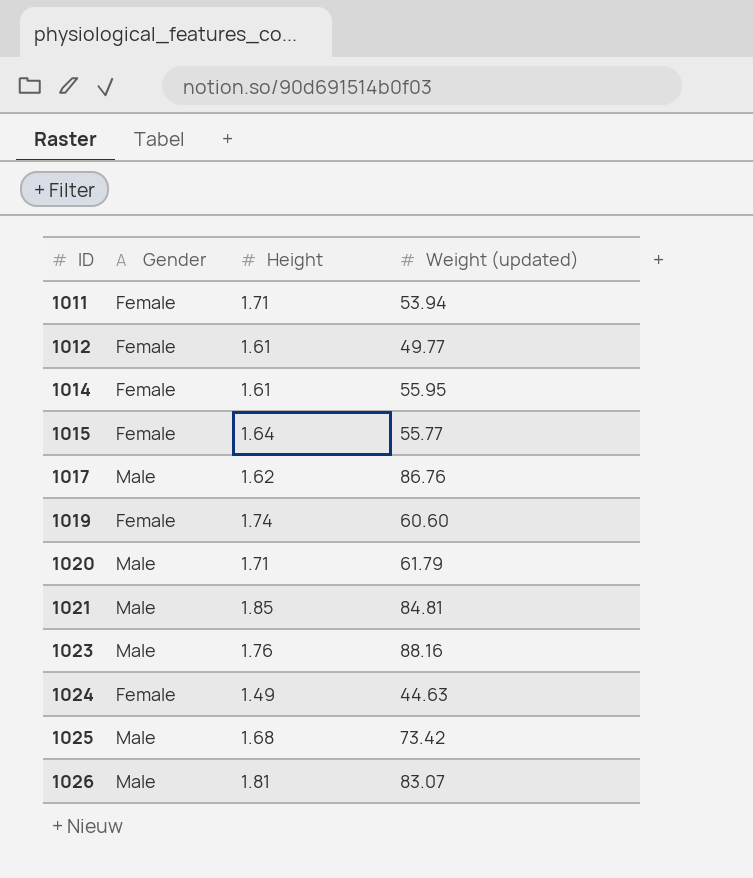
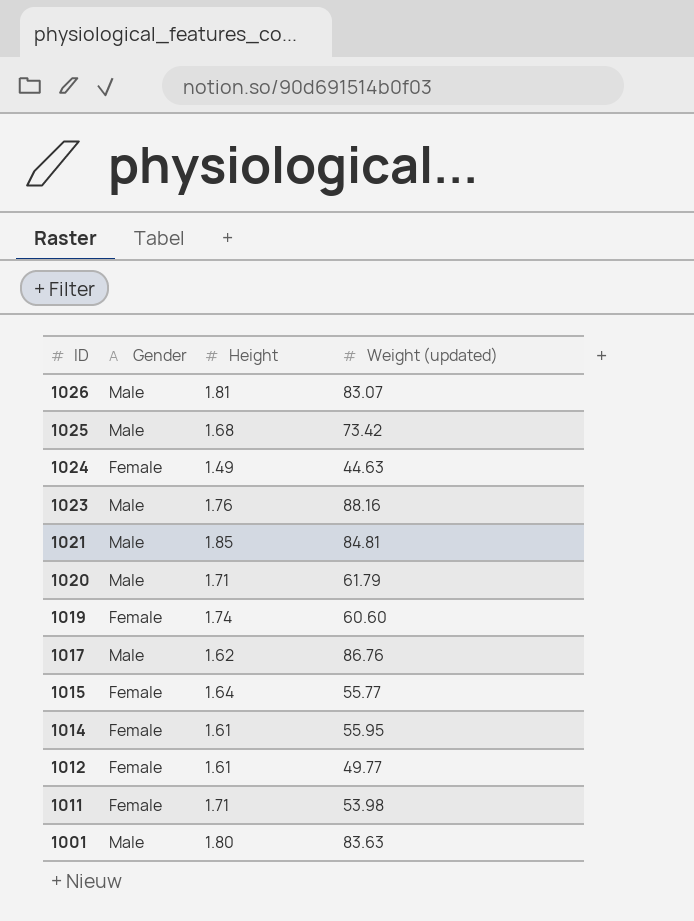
row order: ID ascending -> ID descending
1011 | Weight (updated): 53.94 -> 53.98
row 1001: none -> Male | 1.80 | 83.63

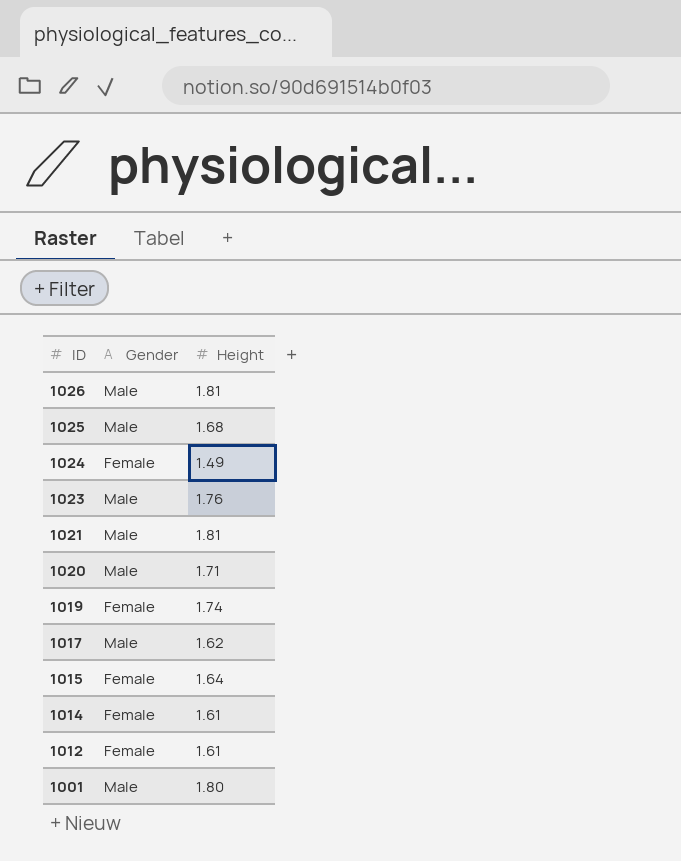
column Weight (updated) | position: 4 -> none
row 1011: Female | 1.71 | 53.98 -> none
1021 | Height: 1.85 -> 1.81

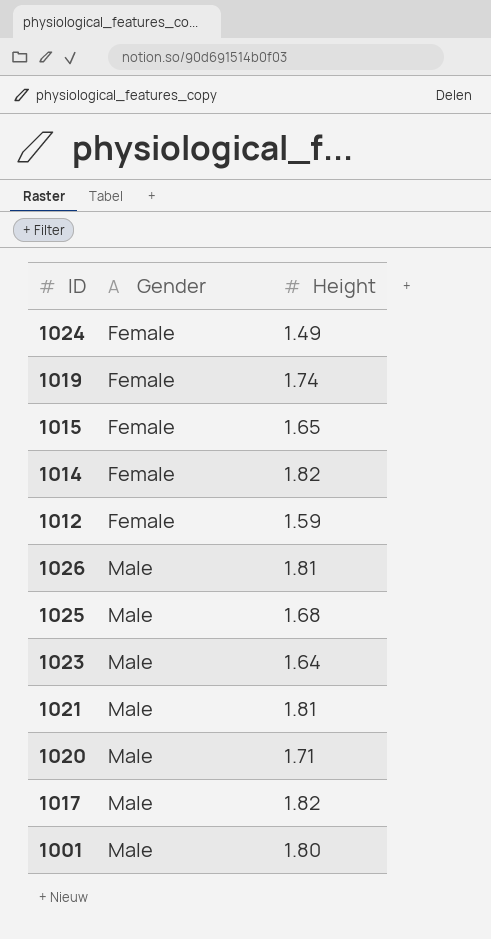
row order: ID descending -> Gender ascending
1015 | Height: 1.64 -> 1.65
1014 | Height: 1.61 -> 1.82
1012 | Height: 1.61 -> 1.59
1023 | Height: 1.76 -> 1.64
1017 | Height: 1.62 -> 1.82

